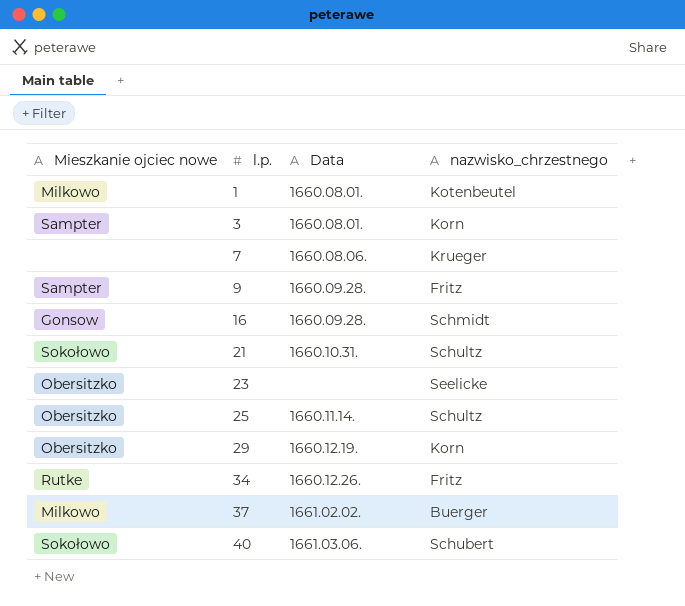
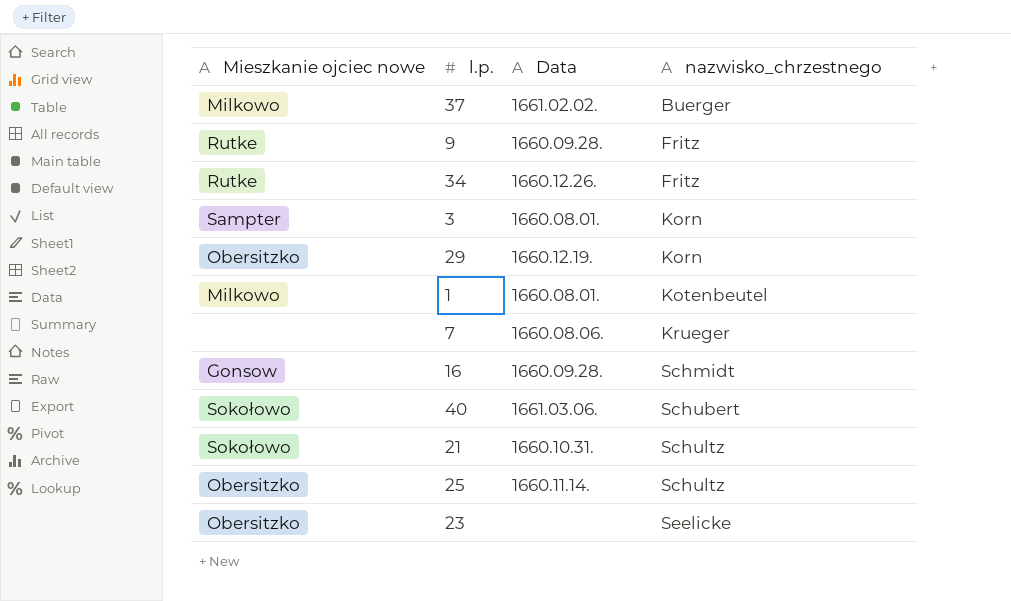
row order: l.p. ascending -> nazwisko_chrzestnego ascending
9 | Mieszkanie ojciec nowe: Sampter -> Rutke

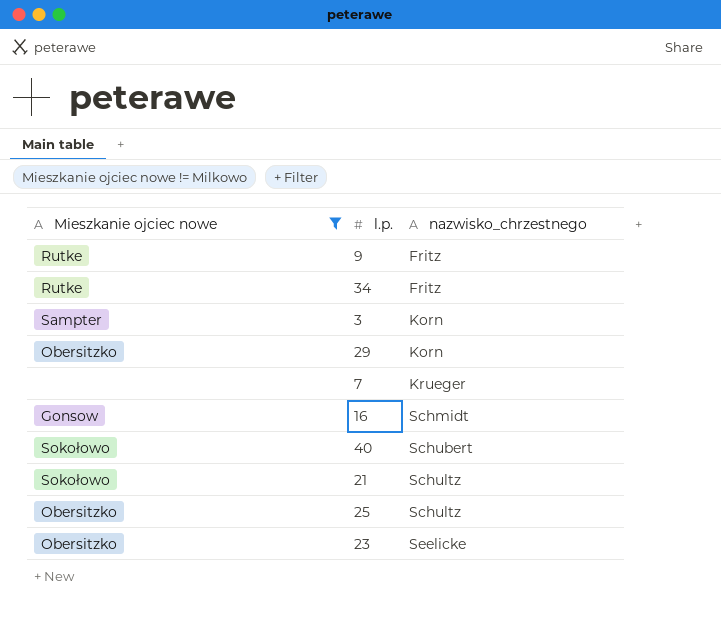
filter: none -> Mieszkanie ojciec nowe != Milkowo
column Data | position: 3 -> none

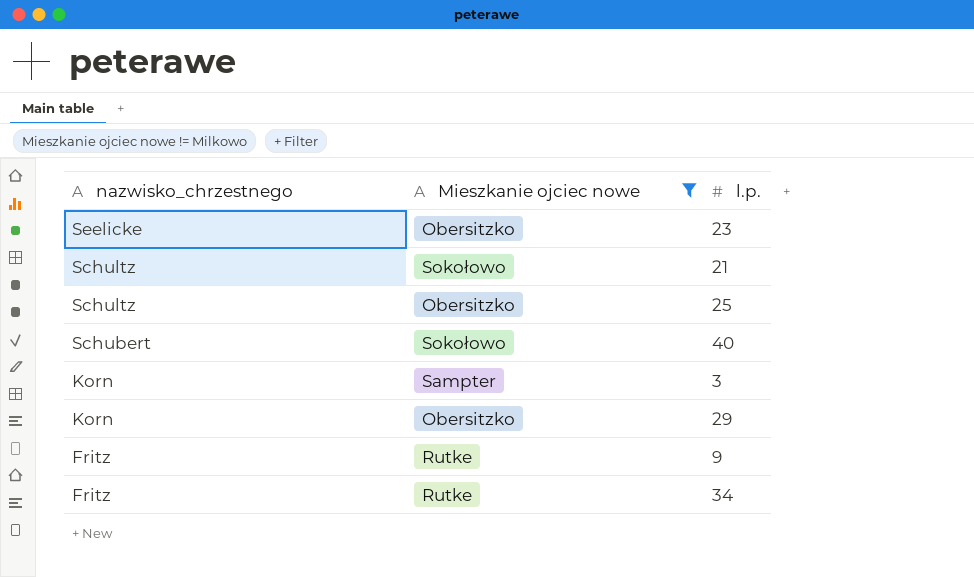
row order: nazwisko_chrzestnego ascending -> nazwisko_chrzestnego descending
column nazwisko_chrzestnego | position: 3 -> 1
row 7: none | Krueger -> none
row 16: Gonsow | Schmidt -> none

